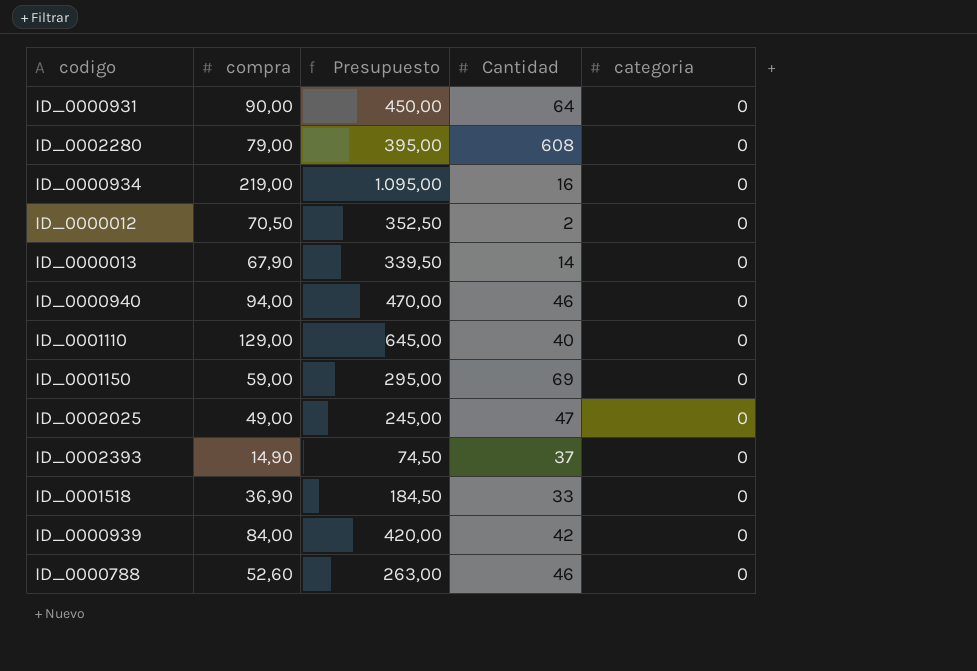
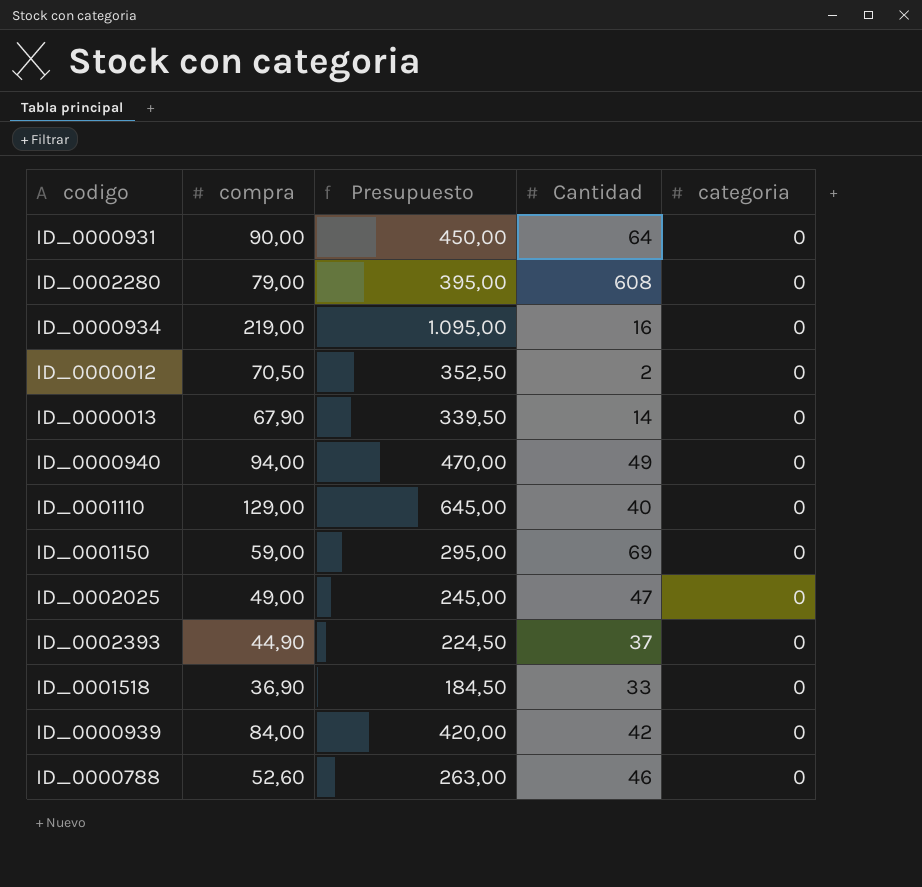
ID_0000940 | Cantidad: 46 -> 49
ID_0002393 | compra: 14,90 -> 44,90
ID_0002393 | Presupuesto: 74,50 -> 224,50

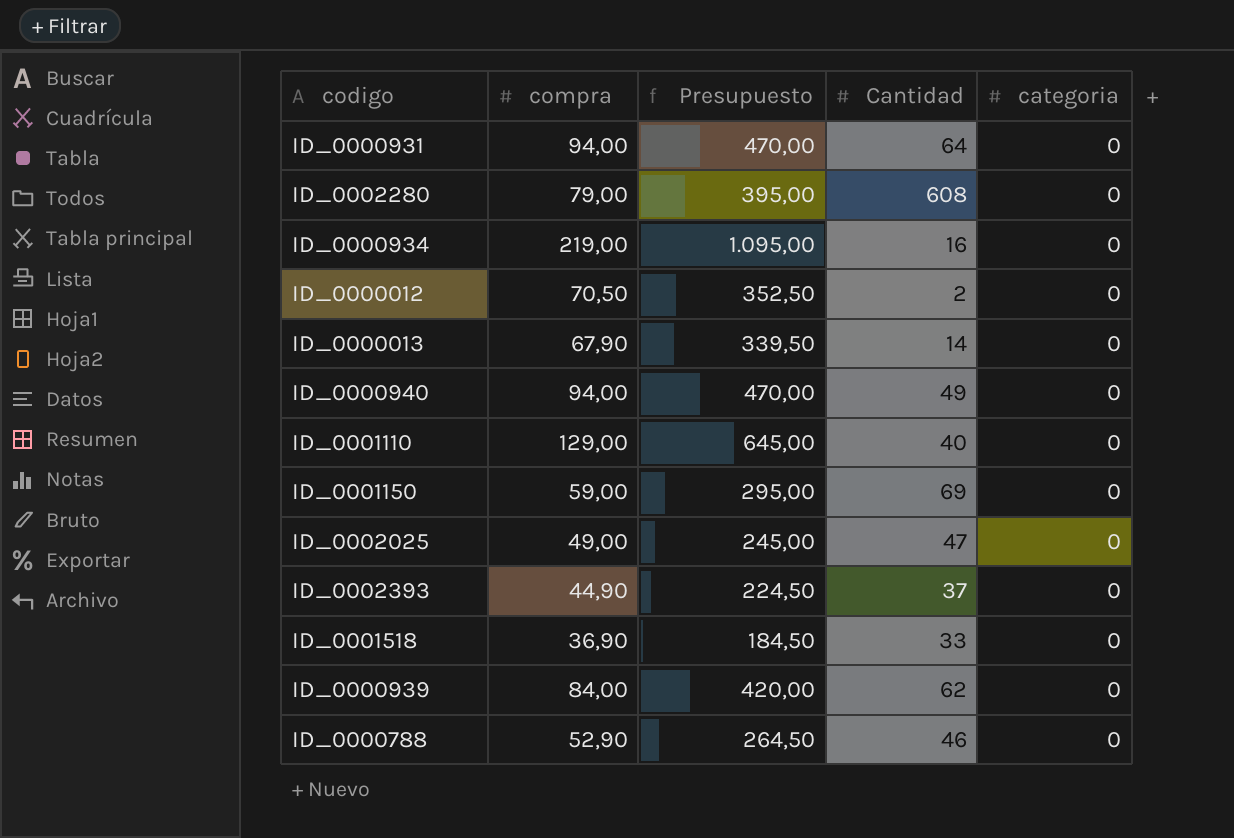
ID_0000931 | compra: 90,00 -> 94,00
ID_0000931 | Presupuesto: 450,00 -> 470,00
ID_0000939 | Cantidad: 42 -> 62
ID_0000788 | compra: 52,60 -> 52,90
ID_0000788 | Presupuesto: 263,00 -> 264,50

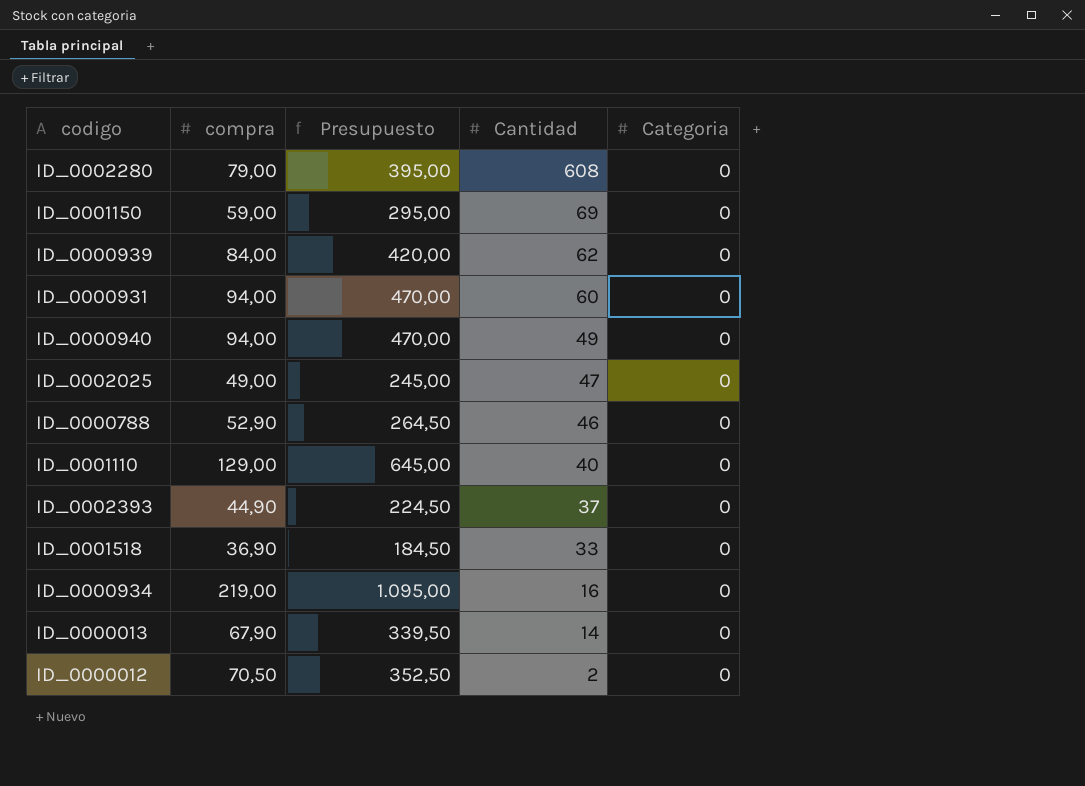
row order: none -> Cantidad descending
column name: categoria -> Categoria
ID_0000931 | Cantidad: 64 -> 60

